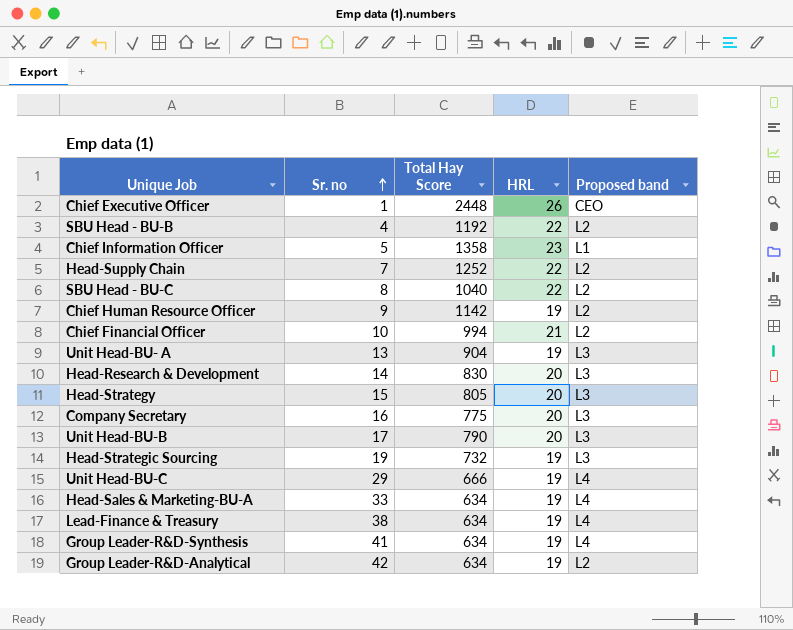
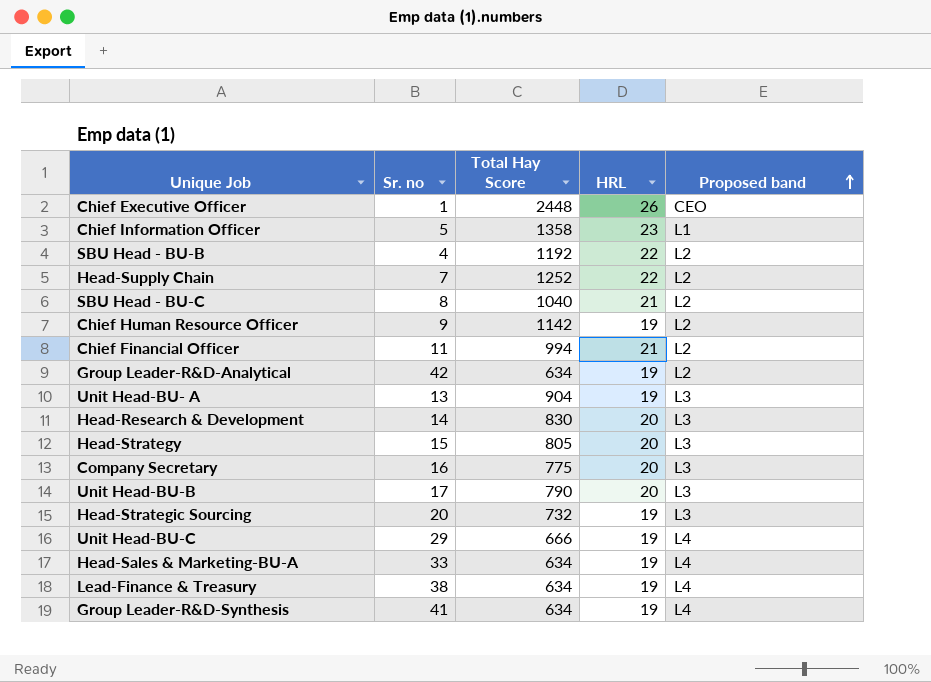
row order: Sr. no ascending -> Proposed band ascending
SBU Head - BU-C | HRL: 22 -> 21
Chief Financial Officer | Sr. no: 10 -> 11
Head-Strategic Sourcing | Sr. no: 19 -> 20

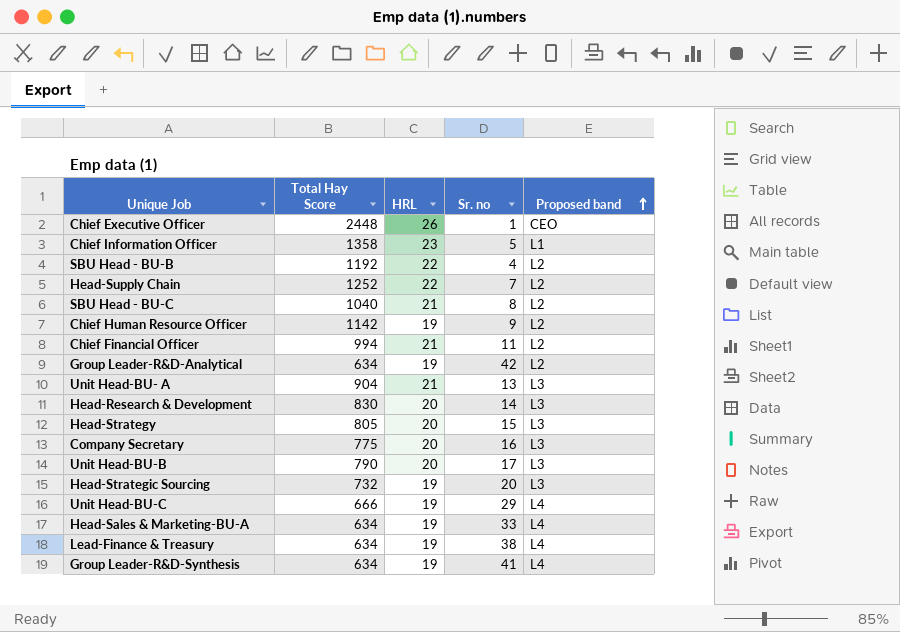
column Sr. no | position: 2 -> 4
Unit Head-BU- A | HRL: 19 -> 21

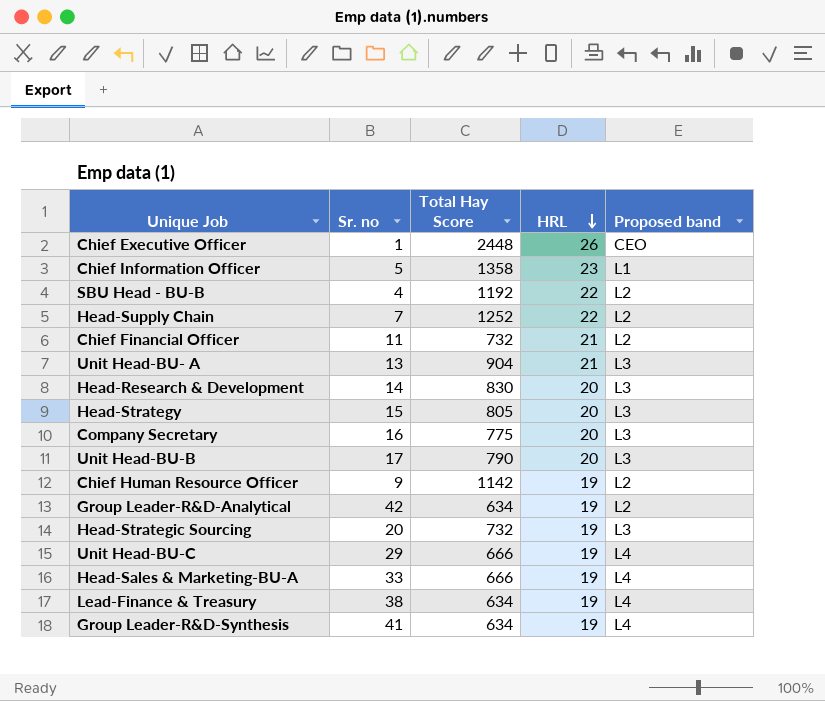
row order: Proposed band ascending -> HRL descending
column Sr. no | position: 4 -> 2
row SBU Head - BU-C: 1040 | 21 | 8 | L2 -> none
Chief Financial Officer | Total Hay Score: 994 -> 732
Head-Sales & Marketing-BU-A | Total Hay Score: 634 -> 666

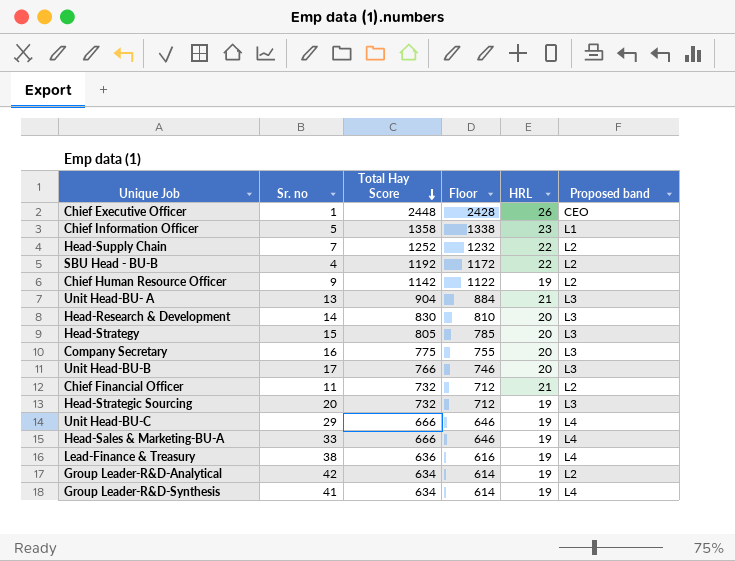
row order: HRL descending -> Total Hay Score descending
column Floor | formula: none -> [Total Hay Score] - 20
Unit Head-BU-B | Total Hay Score: 790 -> 766
Lead-Finance & Treasury | Total Hay Score: 634 -> 636

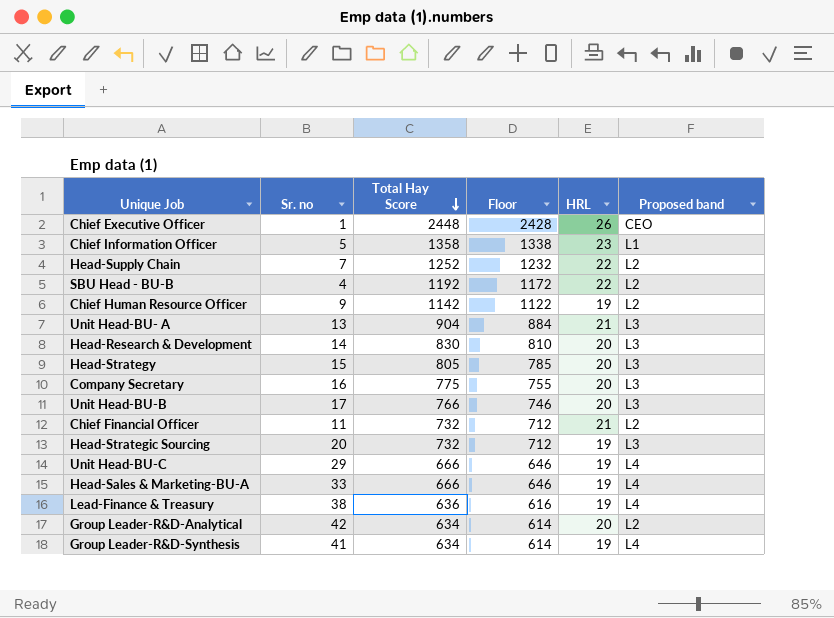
Group Leader-R&D-Analytical | HRL: 19 -> 20

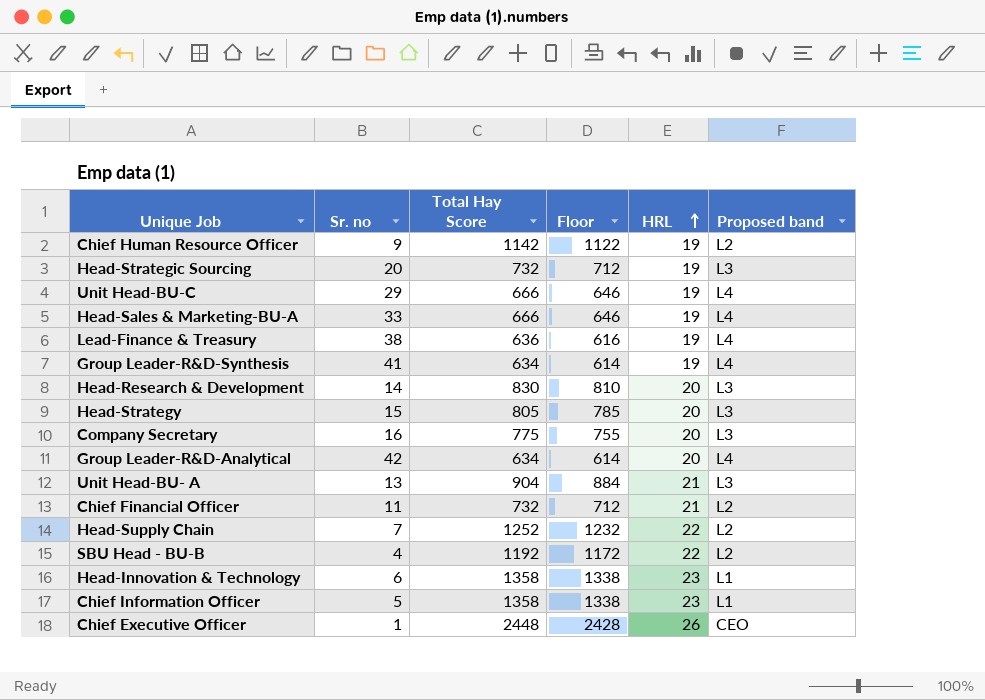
row order: Total Hay Score descending -> HRL ascending
row Unit Head-BU-B: 17 | 766 | 746 | 20 | L3 -> none
Group Leader-R&D-Analytical | Proposed band: L2 -> L4
row Head-Innovation & Technology: none -> 6 | 1358 | 1338 | 23 | L1

